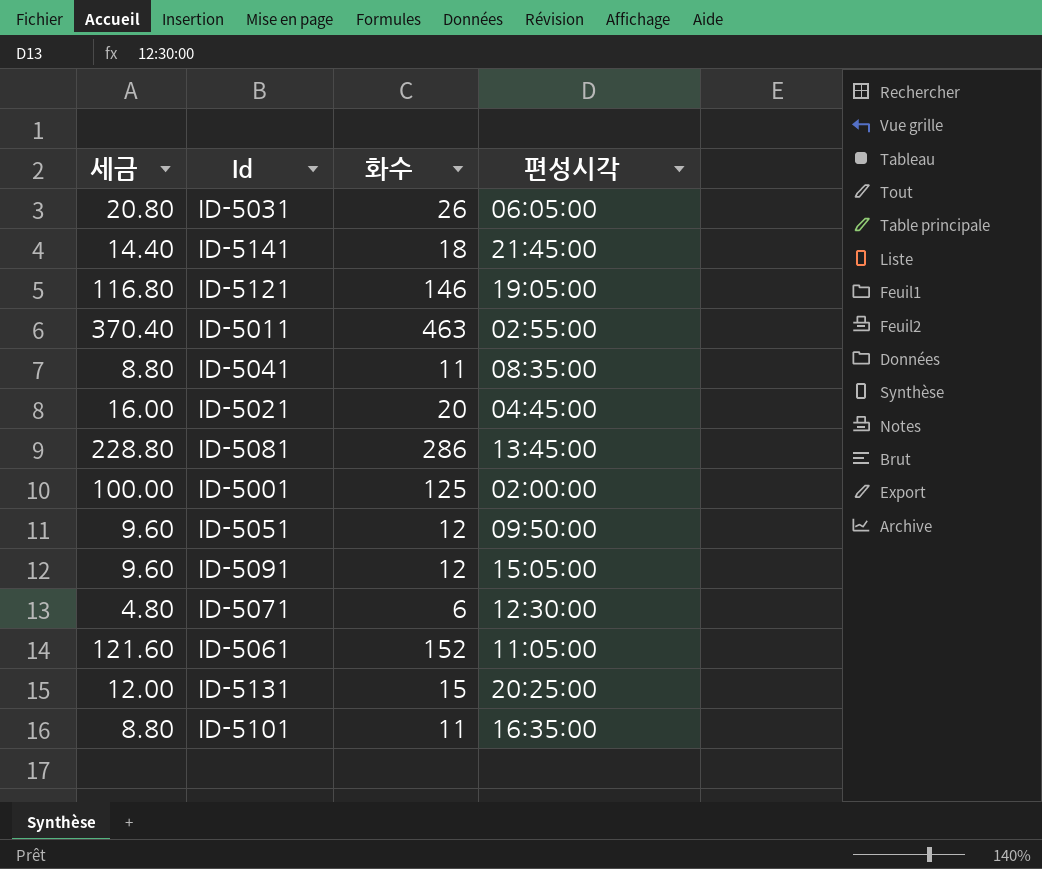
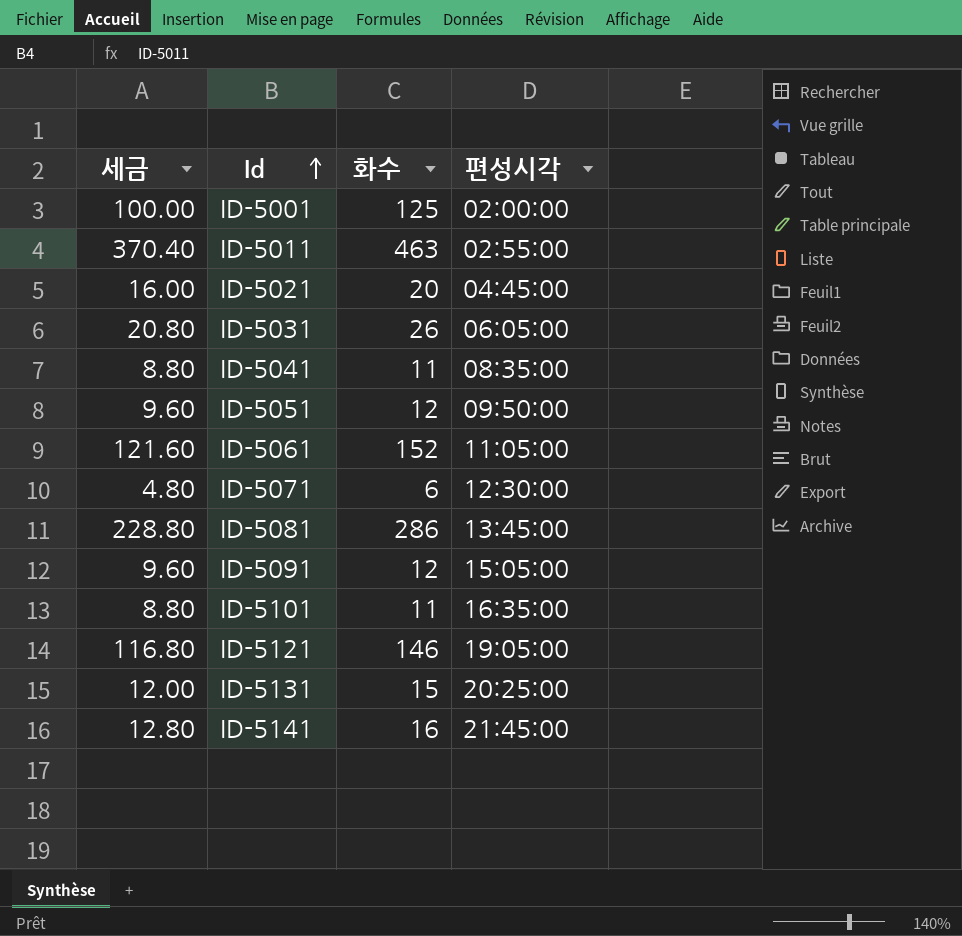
row order: none -> Id ascending
ID-5141 | 세금: 14.40 -> 12.80
ID-5141 | 화수: 18 -> 16

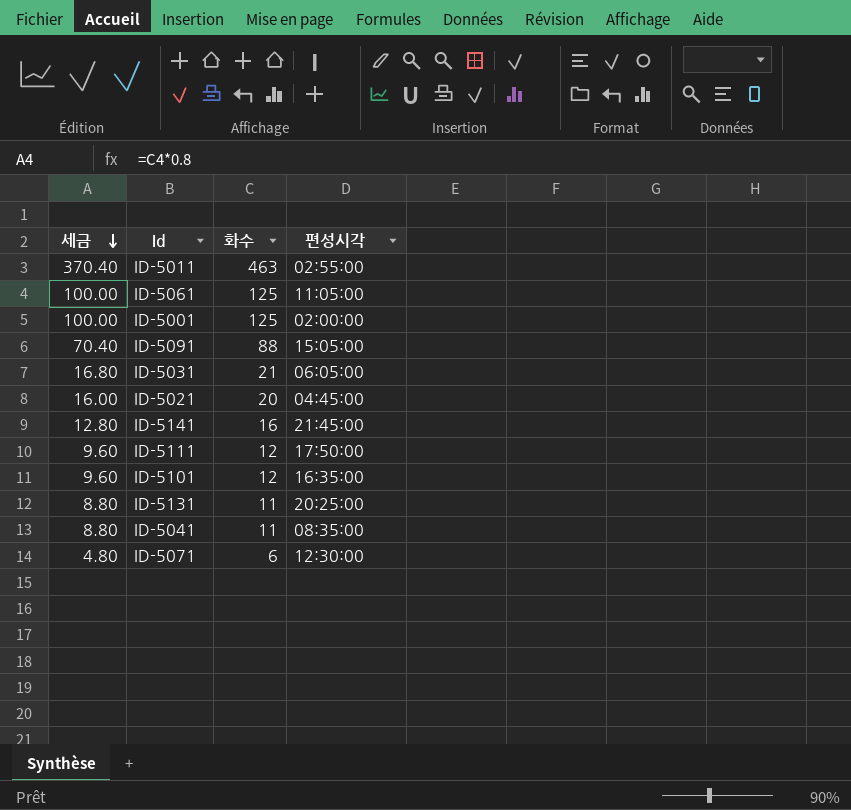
row order: Id ascending -> 세금 descending
row ID-5051: 9.60 | 12 | 09:50:00 -> none
row ID-5081: 228.80 | 286 | 13:45:00 -> none
row ID-5121: 116.80 | 146 | 19:05:00 -> none
ID-5061 | 세금: 121.60 -> 100.00
ID-5061 | 화수: 152 -> 125
ID-5091 | 세금: 9.60 -> 70.40
ID-5091 | 화수: 12 -> 88
ID-5031 | 세금: 20.80 -> 16.80
ID-5031 | 화수: 26 -> 21
row ID-5111: none -> 9.60 | 12 | 17:50:00
ID-5101 | 세금: 8.80 -> 9.60
ID-5101 | 화수: 11 -> 12
ID-5131 | 세금: 12.00 -> 8.80
ID-5131 | 화수: 15 -> 11

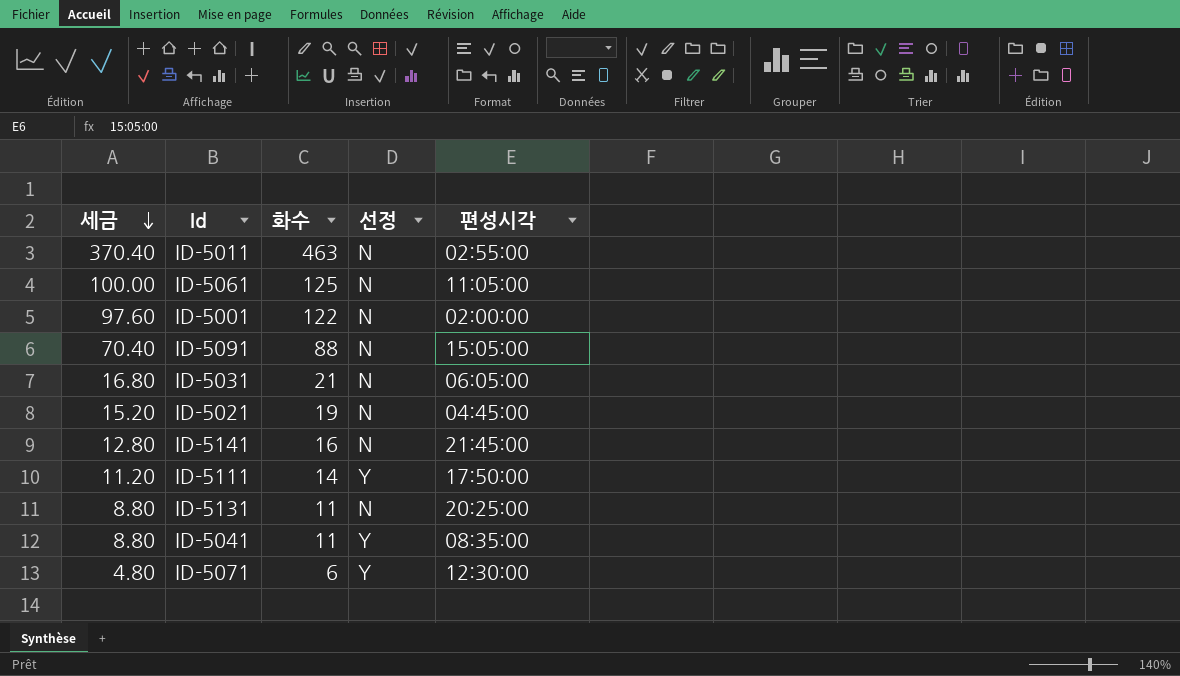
column 선정 | position: none -> 4
row ID-5101: 9.60 | 12 | 16:35:00 -> none
ID-5001 | 세금: 100.00 -> 97.60
ID-5001 | 화수: 125 -> 122
ID-5021 | 세금: 16.00 -> 15.20
ID-5021 | 화수: 20 -> 19
ID-5111 | 세금: 9.60 -> 11.20
ID-5111 | 화수: 12 -> 14

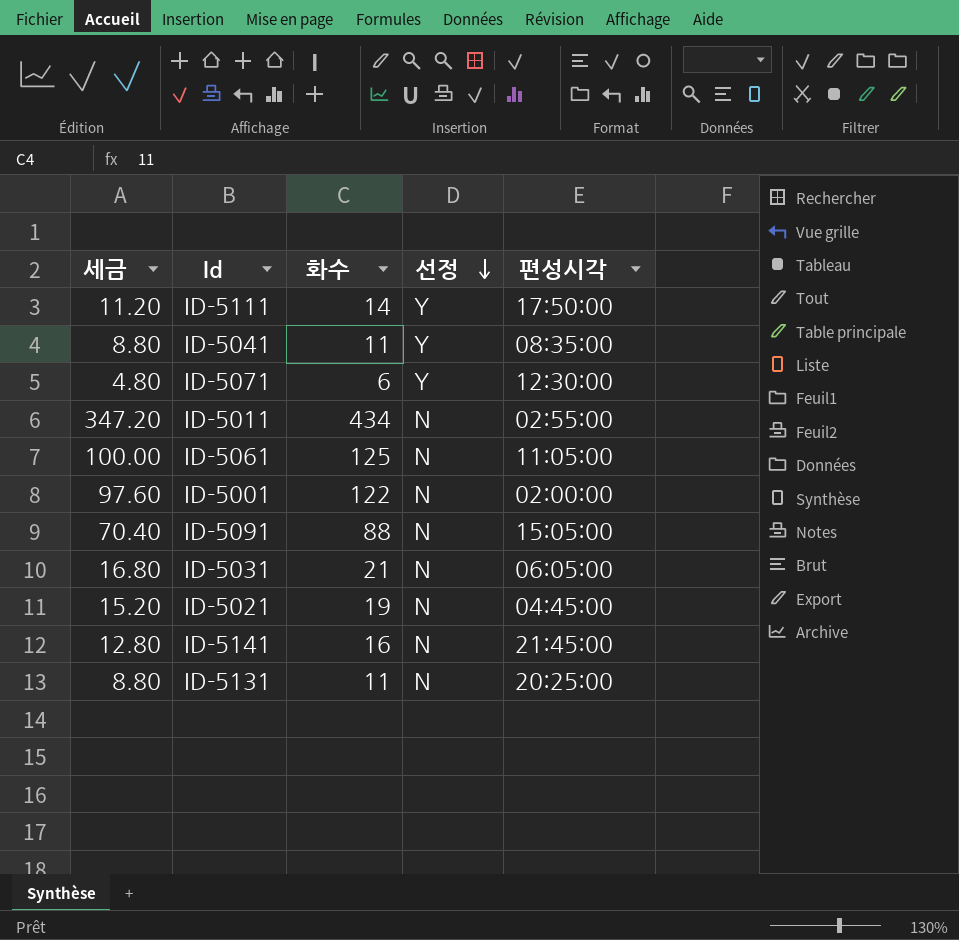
row order: 세금 descending -> 선정 descending
ID-5011 | 세금: 370.40 -> 347.20
ID-5011 | 화수: 463 -> 434

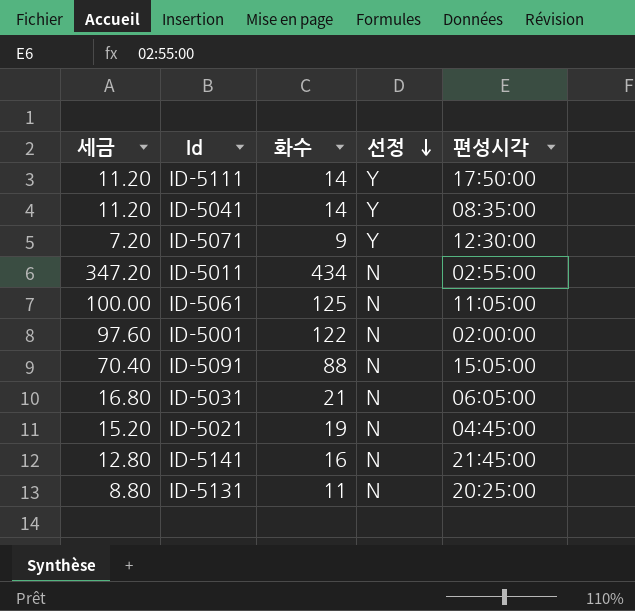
ID-5041 | 세금: 8.80 -> 11.20
ID-5041 | 화수: 11 -> 14
ID-5071 | 세금: 4.80 -> 7.20
ID-5071 | 화수: 6 -> 9

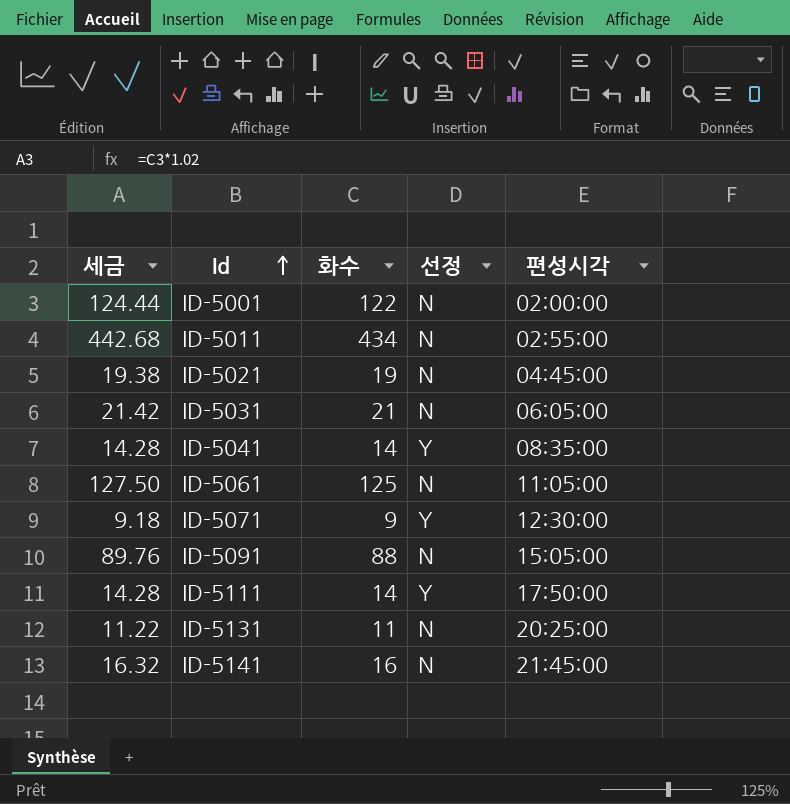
row order: 선정 descending -> Id ascending
column 세금 | formula: [화수] * 0.8 -> [화수] * 1.02

